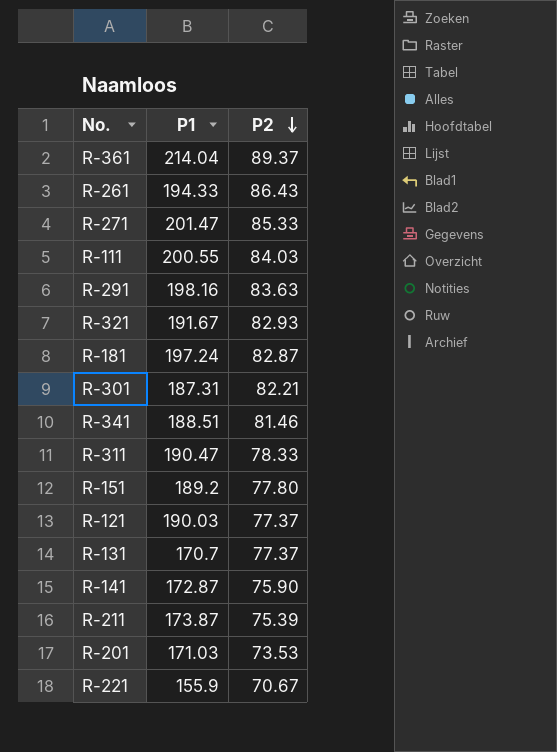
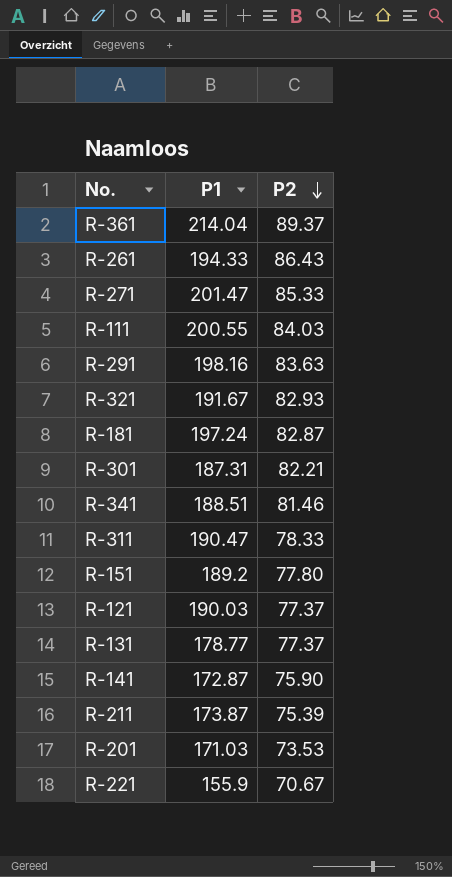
R-131 | P1: 170.7 -> 178.77

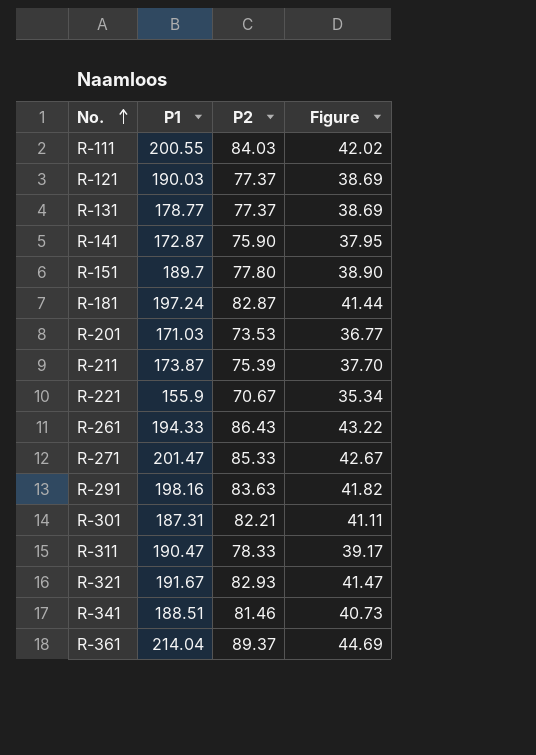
row order: P2 descending -> No. ascending
column Figure | formula: none -> [P2] * 0.5
R-151 | P1: 189.2 -> 189.7

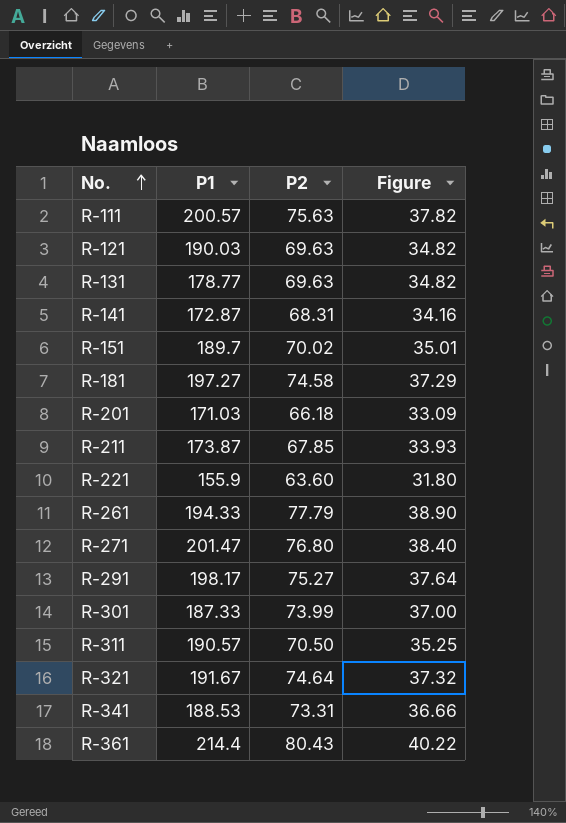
R-111 | P1: 200.55 -> 200.57
R-111 | P2: 84.03 -> 75.63
R-111 | Figure: 42.02 -> 37.82
R-121 | P2: 77.37 -> 69.63
R-121 | Figure: 38.69 -> 34.82
R-131 | P2: 77.37 -> 69.63
R-131 | Figure: 38.69 -> 34.82
R-141 | P2: 75.90 -> 68.31
R-141 | Figure: 37.95 -> 34.16
R-151 | P2: 77.80 -> 70.02
R-151 | Figure: 38.90 -> 35.01
R-181 | P1: 197.24 -> 197.27
R-181 | P2: 82.87 -> 74.58
R-181 | Figure: 41.44 -> 37.29
R-201 | P2: 73.53 -> 66.18
R-201 | Figure: 36.77 -> 33.09
R-211 | P2: 75.39 -> 67.85
R-211 | Figure: 37.70 -> 33.93
R-221 | P2: 70.67 -> 63.60
R-221 | Figure: 35.34 -> 31.80
R-261 | P2: 86.43 -> 77.79
R-261 | Figure: 43.22 -> 38.90
R-271 | P2: 85.33 -> 76.80
R-271 | Figure: 42.67 -> 38.40
R-291 | P1: 198.16 -> 198.17
R-291 | P2: 83.63 -> 75.27
R-291 | Figure: 41.82 -> 37.64
R-301 | P1: 187.31 -> 187.33
R-301 | P2: 82.21 -> 73.99
R-301 | Figure: 41.11 -> 37.00
R-311 | P1: 190.47 -> 190.57
R-311 | P2: 78.33 -> 70.50
R-311 | Figure: 39.17 -> 35.25
R-321 | P2: 82.93 -> 74.64
R-321 | Figure: 41.47 -> 37.32
R-341 | P1: 188.51 -> 188.53
R-341 | P2: 81.46 -> 73.31
R-341 | Figure: 40.73 -> 36.66
R-361 | P1: 214.04 -> 214.4
R-361 | P2: 89.37 -> 80.43
R-361 | Figure: 44.69 -> 40.22

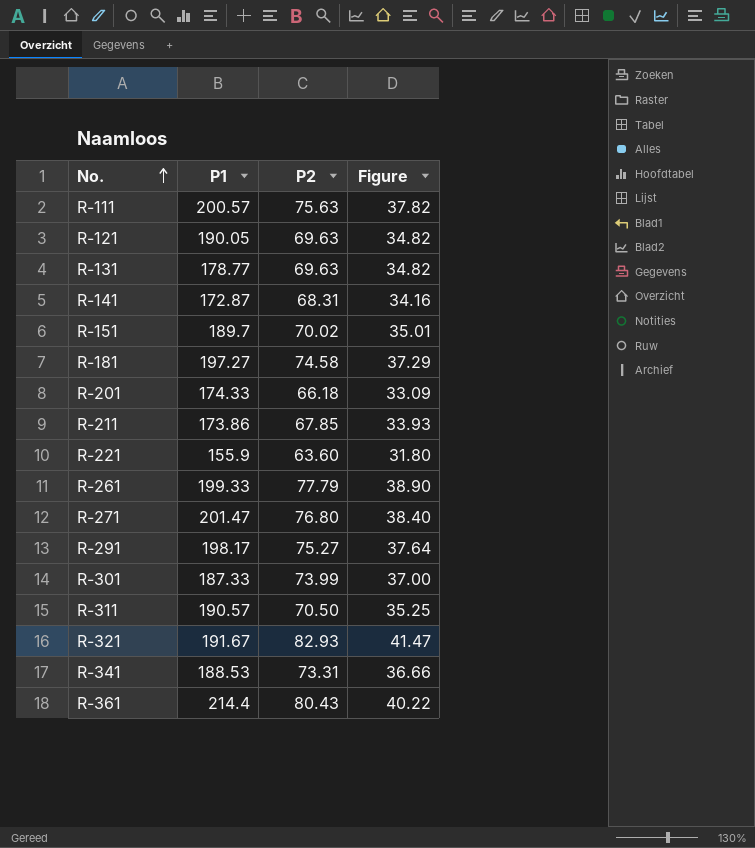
R-121 | P1: 190.03 -> 190.05
R-201 | P1: 171.03 -> 174.33
R-211 | P1: 173.87 -> 173.86
R-261 | P1: 194.33 -> 199.33
R-321 | P2: 74.64 -> 82.93
R-321 | Figure: 37.32 -> 41.47

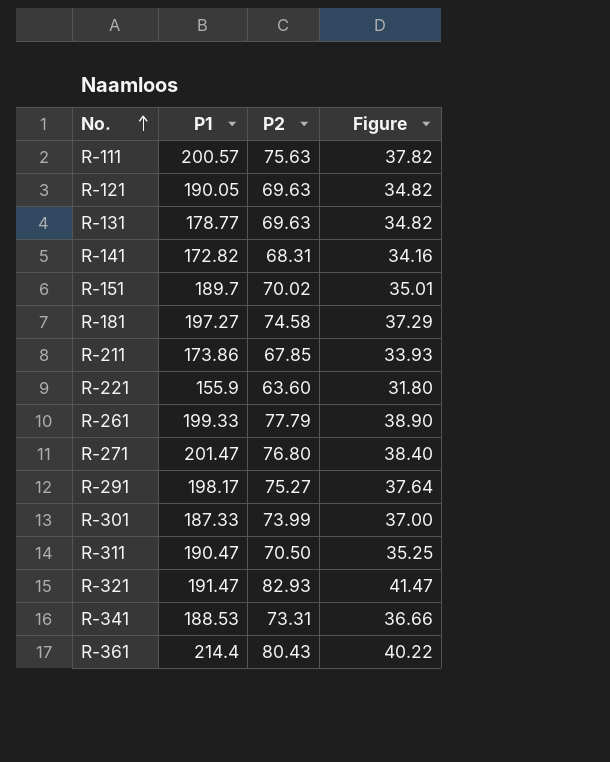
row R-201: 174.33 | 66.18 | 33.09 -> none
R-141 | P1: 172.87 -> 172.82
R-311 | P1: 190.57 -> 190.47
R-321 | P1: 191.67 -> 191.47

